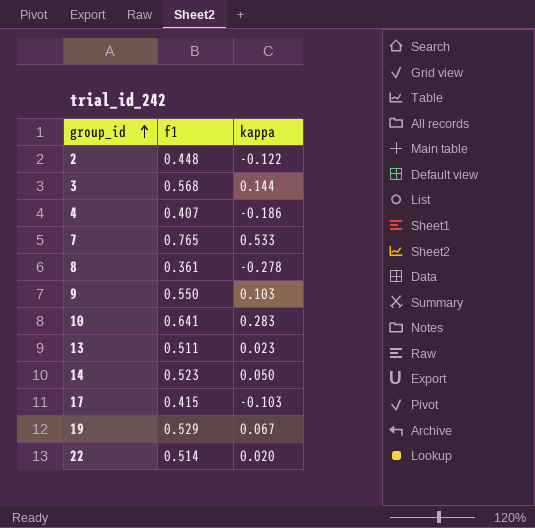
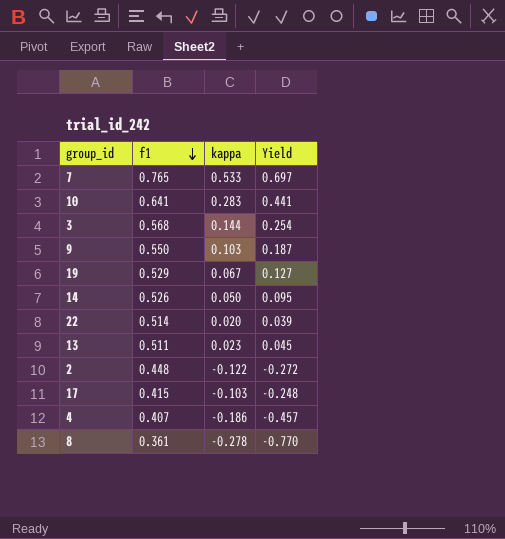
row order: group_id ascending -> f1 descending
column Yield | formula: none -> [kappa] / [f1]
14 | f1: 0.523 -> 0.526

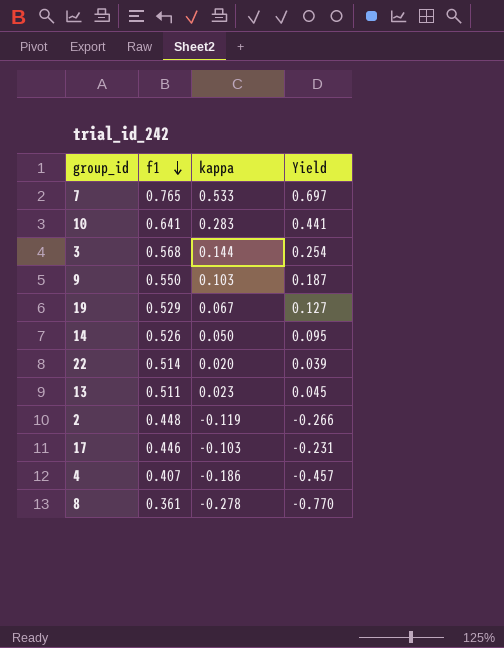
2 | kappa: -0.122 -> -0.119
2 | Yield: -0.272 -> -0.266
17 | f1: 0.415 -> 0.446
17 | Yield: -0.248 -> -0.231

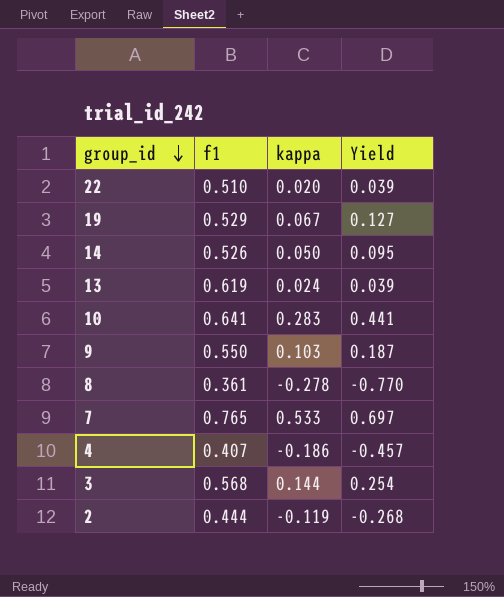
row order: f1 descending -> group_id descending
row 17: 0.446 | -0.103 | -0.231 -> none
22 | f1: 0.514 -> 0.510
13 | f1: 0.511 -> 0.619
13 | kappa: 0.023 -> 0.024
13 | Yield: 0.045 -> 0.039
2 | f1: 0.448 -> 0.444
2 | Yield: -0.266 -> -0.268

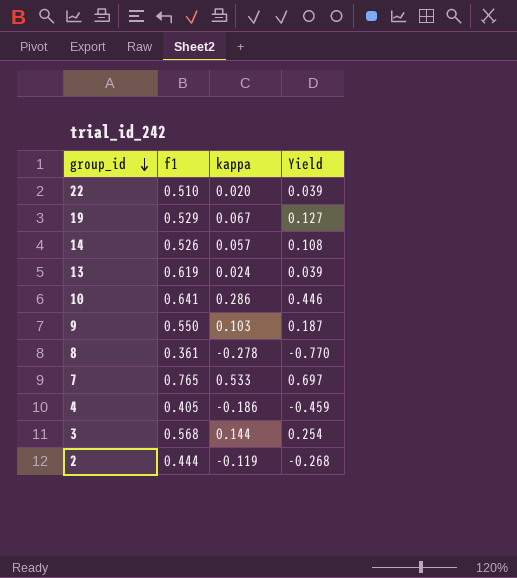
14 | kappa: 0.050 -> 0.057
14 | Yield: 0.095 -> 0.108
10 | kappa: 0.283 -> 0.286
10 | Yield: 0.441 -> 0.446
4 | f1: 0.407 -> 0.405
4 | Yield: -0.457 -> -0.459

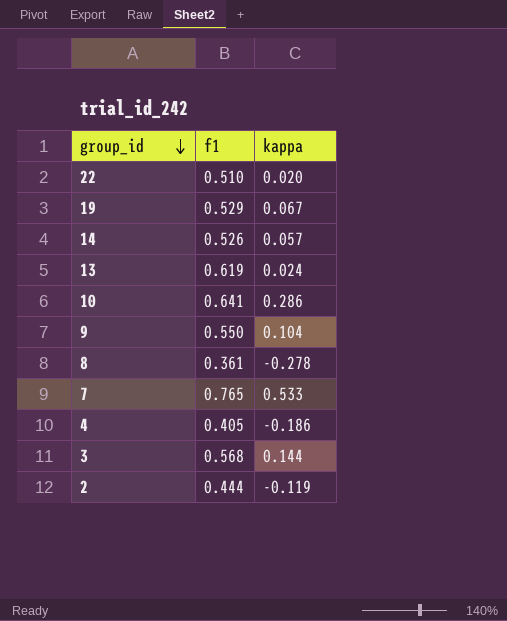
column Yield | formula: [kappa] / [f1] -> none
9 | kappa: 0.103 -> 0.104

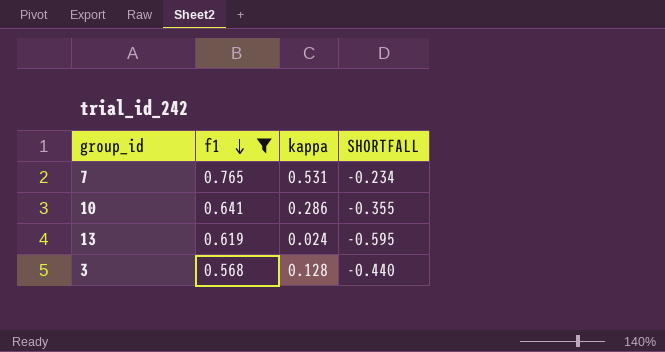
filter: none -> f1 >= 0.568
row order: group_id descending -> f1 descending
column SHORTFALL | formula: none -> [kappa] - [f1]
7 | kappa: 0.533 -> 0.531
3 | kappa: 0.144 -> 0.128

